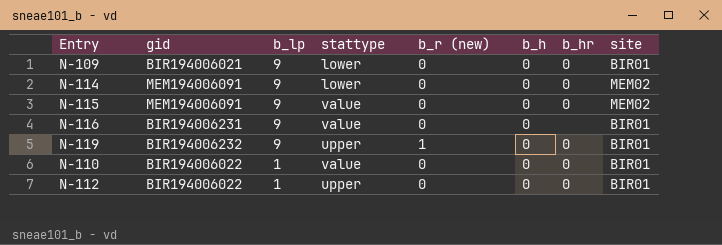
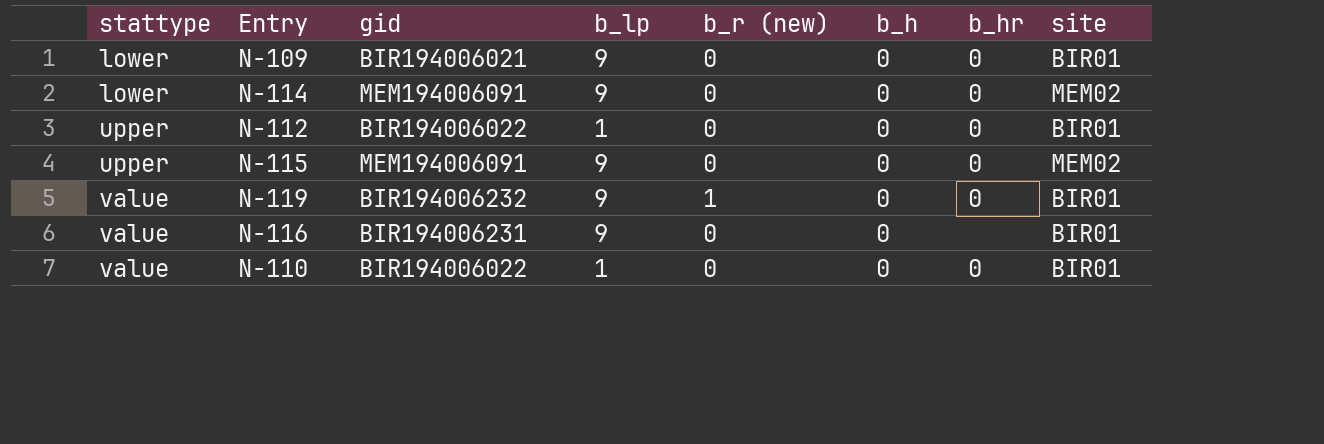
row order: b_lp descending -> stattype ascending
column stattype | position: 4 -> 1
N-115 | stattype: value -> upper
N-119 | stattype: upper -> value

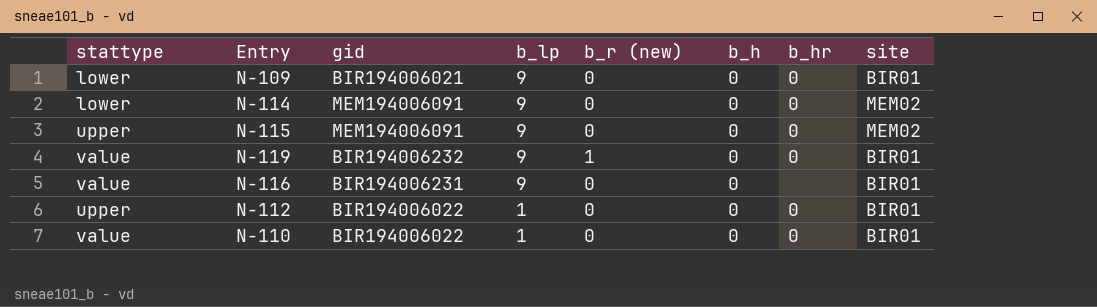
row order: stattype ascending -> b_lp descending

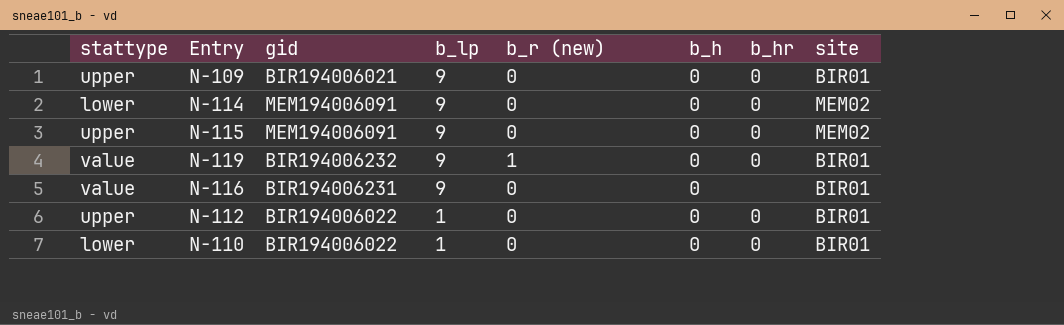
N-109 | stattype: lower -> upper
N-110 | stattype: value -> lower

